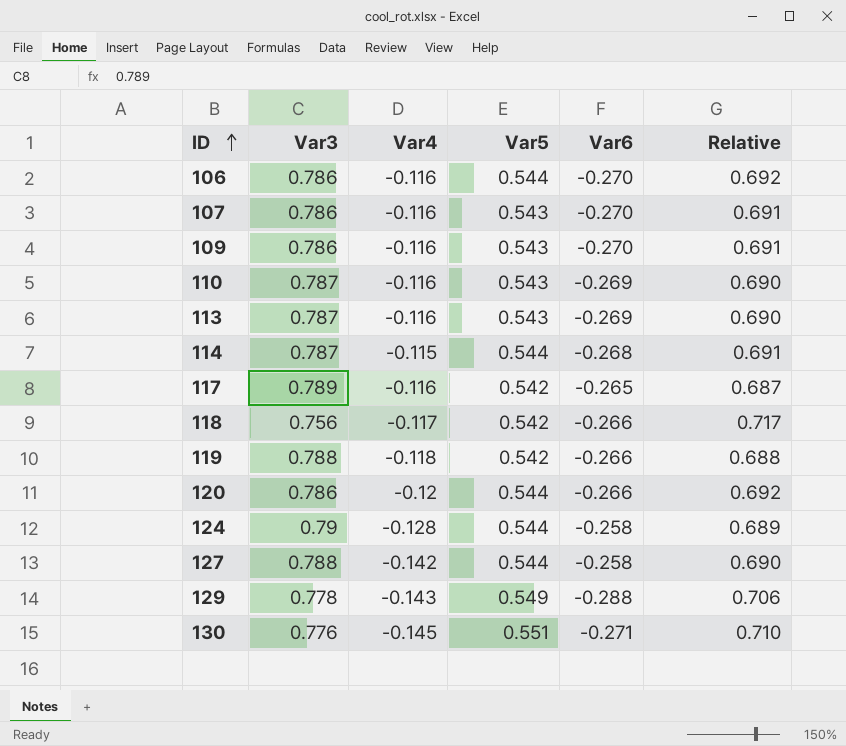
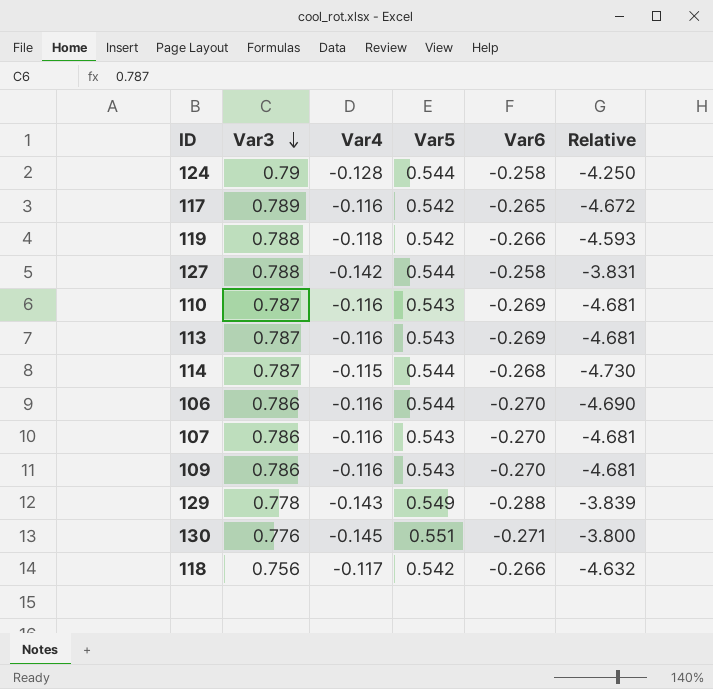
row order: ID ascending -> Var3 descending
column Relative | formula: [Var5] / [Var3] -> [Var5] / [Var4]
row 120: 0.786 | -0.12 | 0.544 | -0.266 | 0.692 -> none

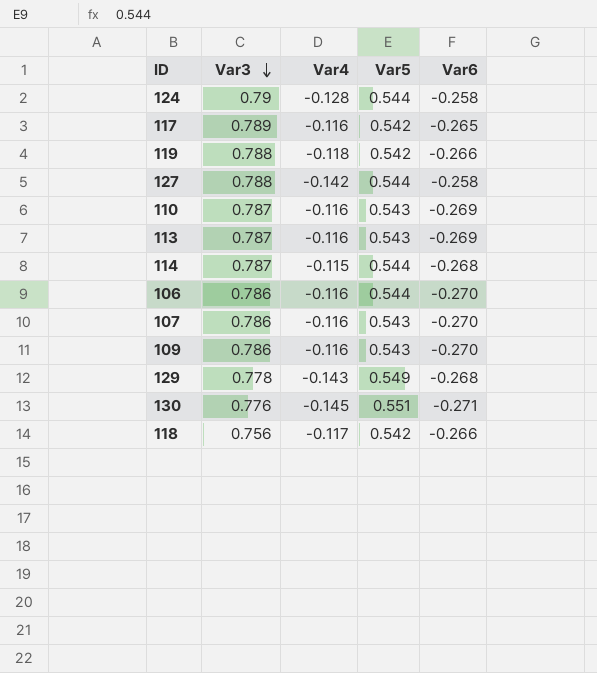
column Relative | formula: [Var5] / [Var4] -> none
129 | Var6: -0.288 -> -0.268

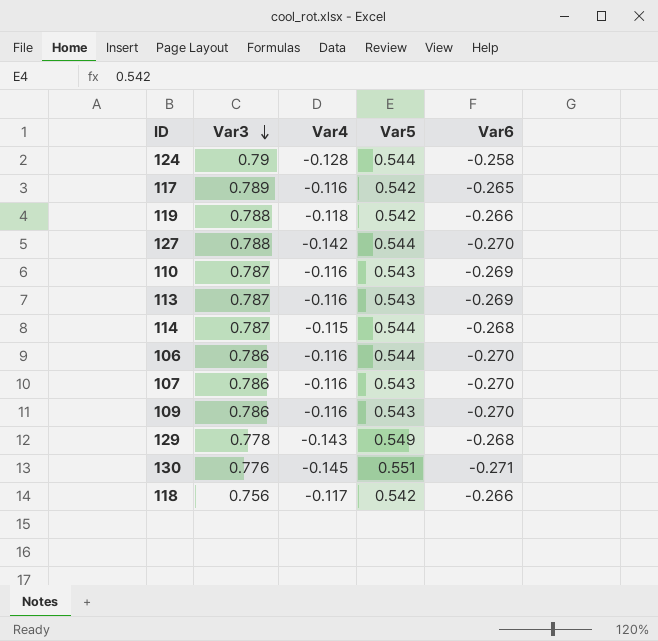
127 | Var6: -0.258 -> -0.270

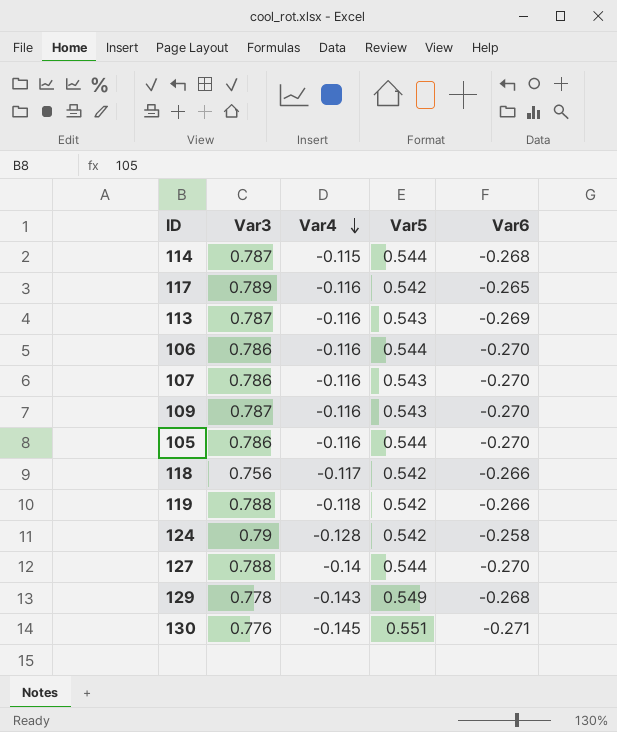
row order: Var3 descending -> Var4 descending
row 110: 0.787 | -0.116 | 0.543 | -0.269 -> none
109 | Var3: 0.786 -> 0.787
row 105: none -> 0.786 | -0.116 | 0.544 | -0.270
124 | Var5: 0.544 -> 0.542
127 | Var4: -0.142 -> -0.14

